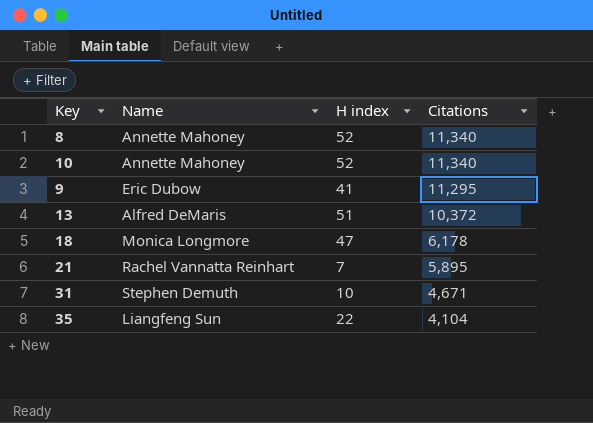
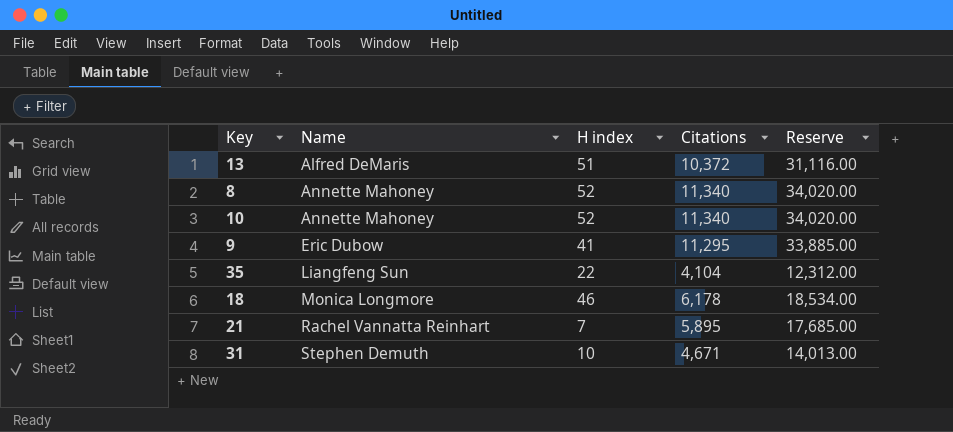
row order: Citations descending -> Name ascending
column Reserve | formula: none -> [Citations] * 3
18 | H index: 47 -> 46

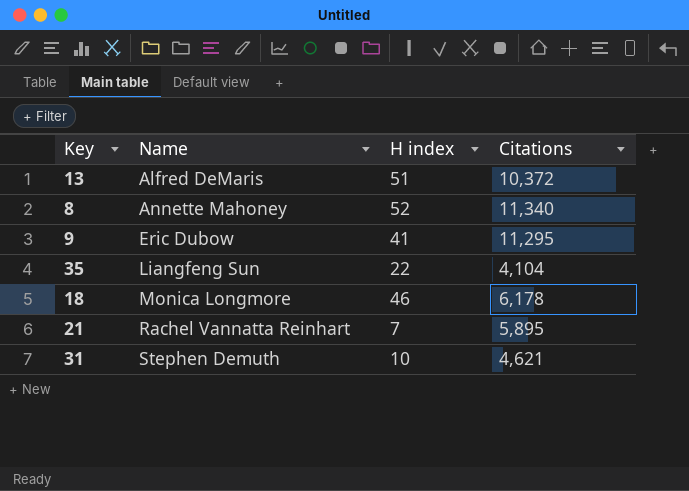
column Reserve | formula: [Citations] * 3 -> none
row 10: Annette Mahoney | 52 | 11,340 | 34,020.00 -> none
31 | Citations: 4,671 -> 4,621

